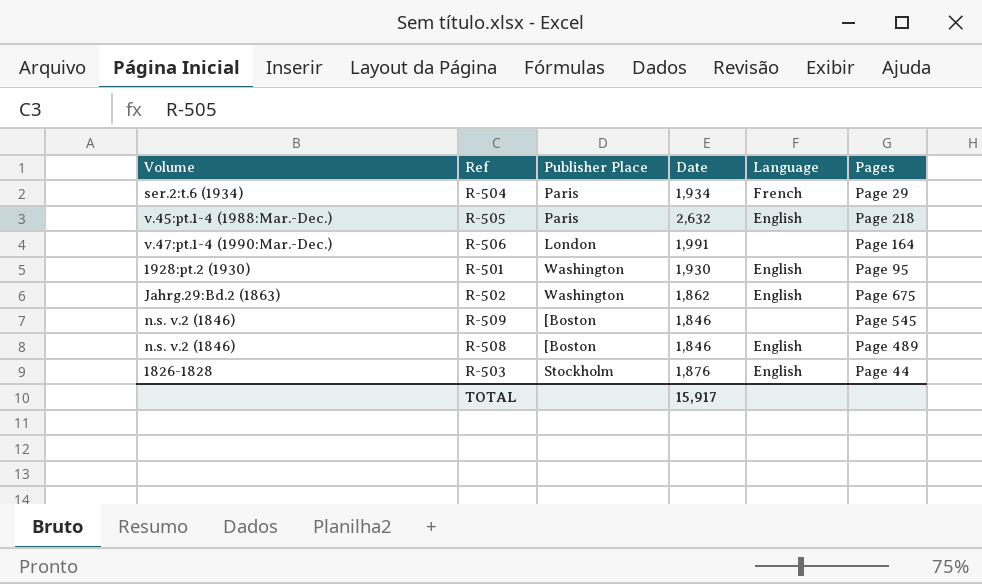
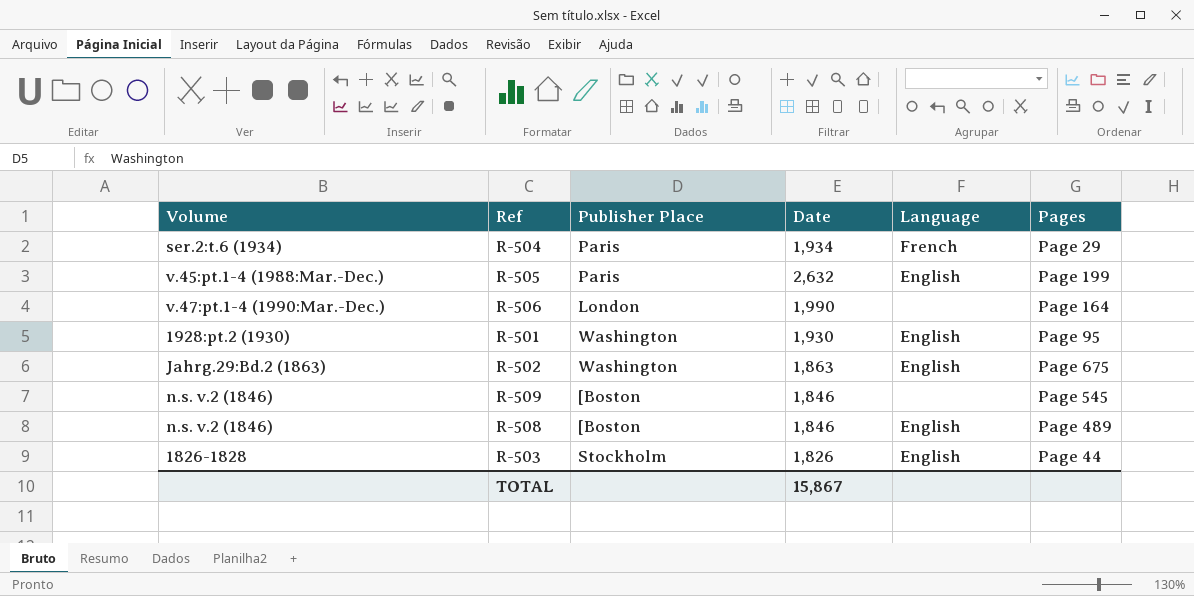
R-505 | Pages: Page 218 -> Page 199
R-506 | Date: 1,991 -> 1,990
R-502 | Date: 1,862 -> 1,863
R-503 | Date: 1,876 -> 1,826
TOTAL | Date: 15,917 -> 15,867

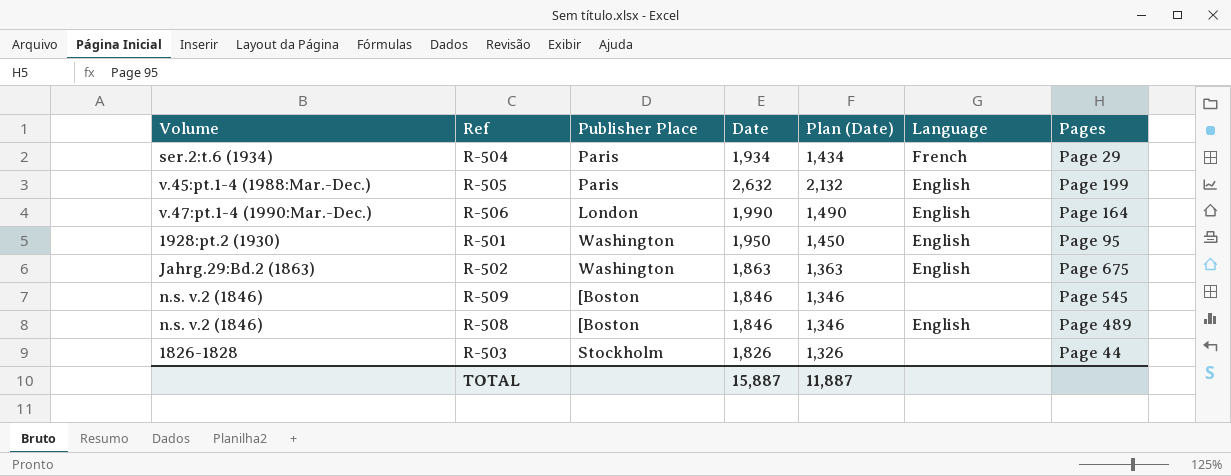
column Plan (Date) | formula: none -> [Date] - 500
R-506 | Language: none -> English
R-501 | Date: 1,930 -> 1,950
R-503 | Language: English -> none
TOTAL | Date: 15,867 -> 15,887

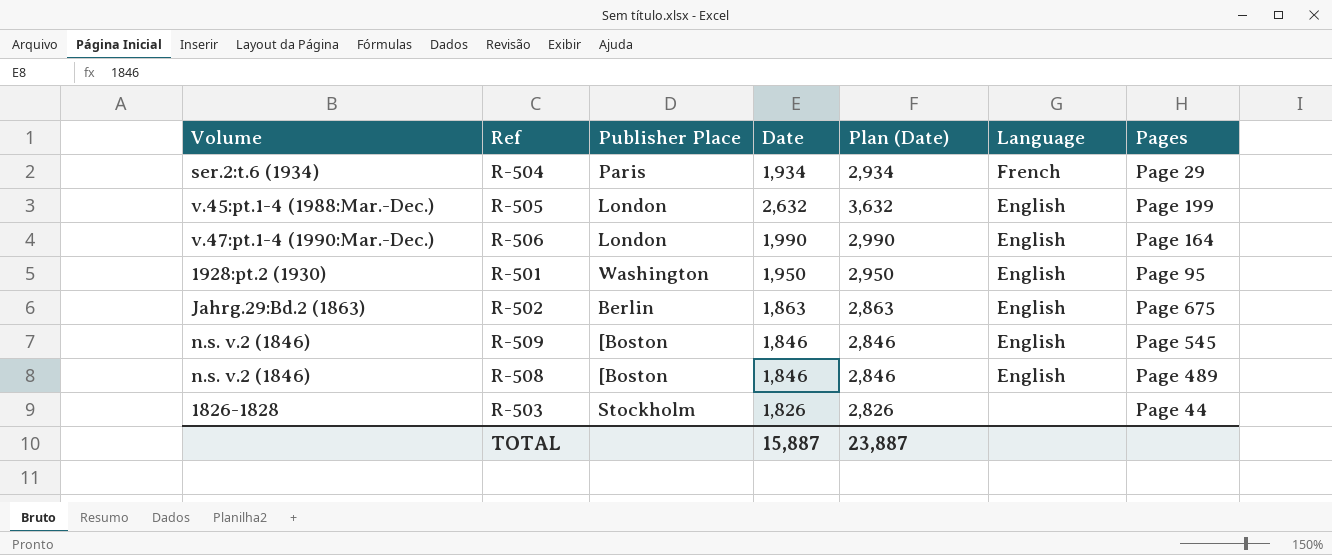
column Plan (Date) | formula: [Date] - 500 -> [Date] + 1000
R-505 | Publisher Place: Paris -> London
R-502 | Publisher Place: Washington -> Berlin
R-509 | Language: none -> English
TOTAL | Plan (Date): 11,887 -> 23,887

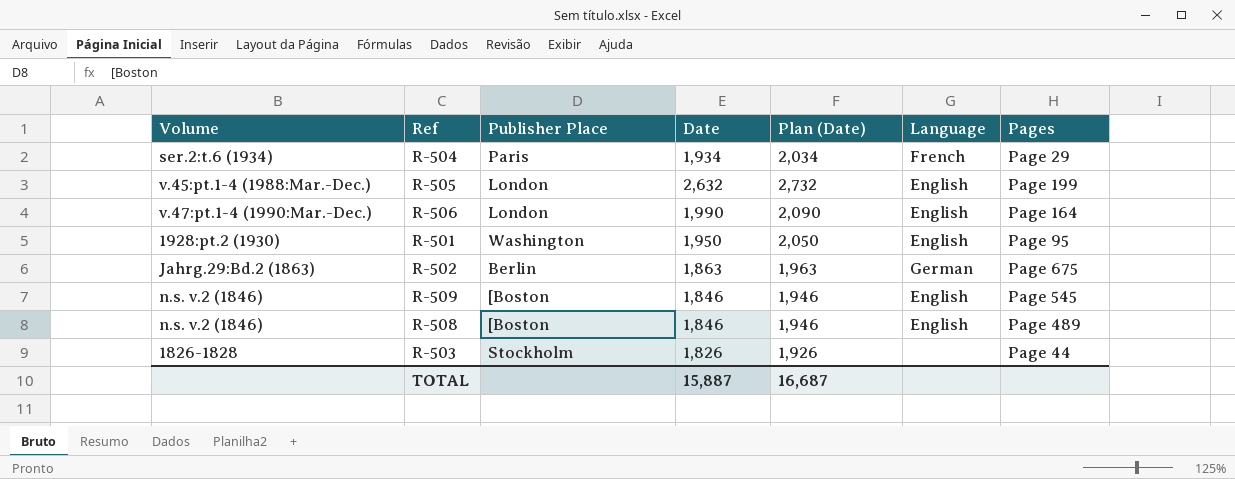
column Plan (Date) | formula: [Date] + 1000 -> [Date] + 100
R-502 | Language: English -> German
TOTAL | Plan (Date): 23,887 -> 16,687

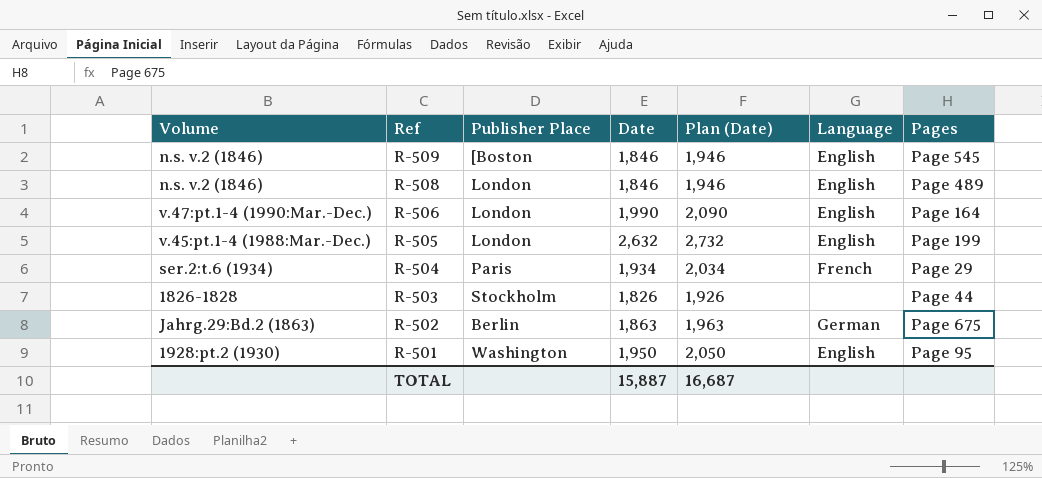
row order: none -> Ref descending
R-508 | Publisher Place: [Boston -> London

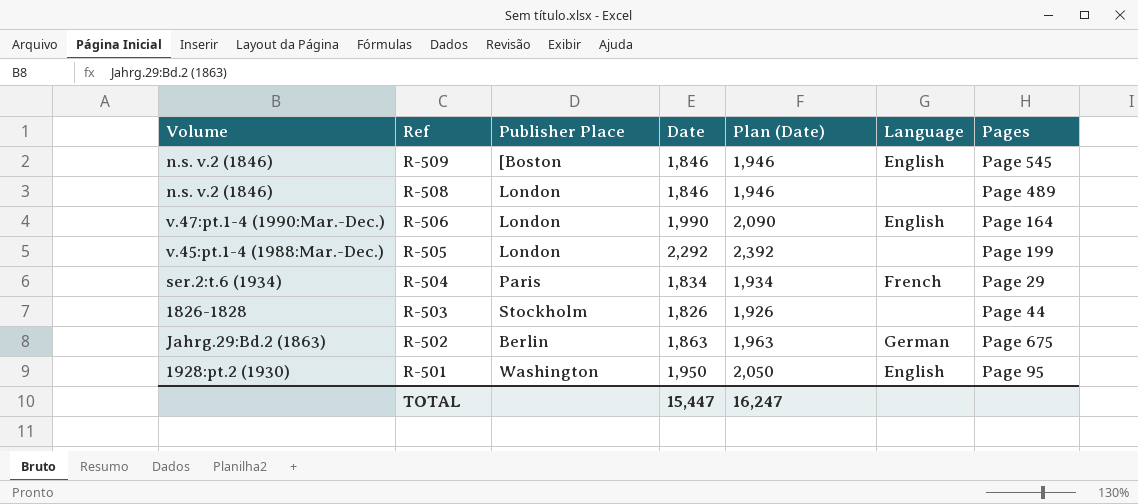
R-508 | Language: English -> none
R-505 | Date: 2,632 -> 2,292
R-505 | Plan (Date): 2,732 -> 2,392
R-505 | Language: English -> none
R-504 | Date: 1,934 -> 1,834
R-504 | Plan (Date): 2,034 -> 1,934
TOTAL | Date: 15,887 -> 15,447
TOTAL | Plan (Date): 16,687 -> 16,247

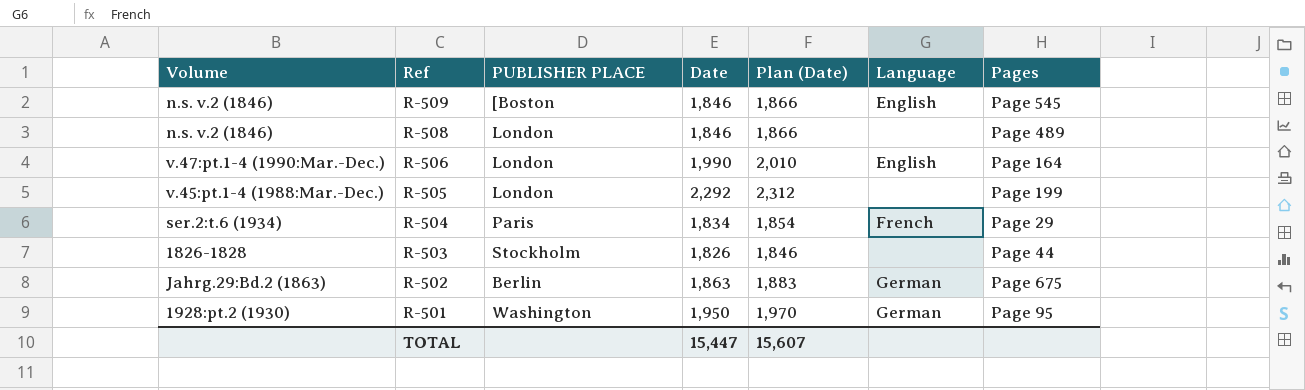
column name: Publisher Place -> PUBLISHER PLACE
column Plan (Date) | formula: [Date] + 100 -> [Date] + 20
R-501 | Language: English -> German
TOTAL | Plan (Date): 16,247 -> 15,607

